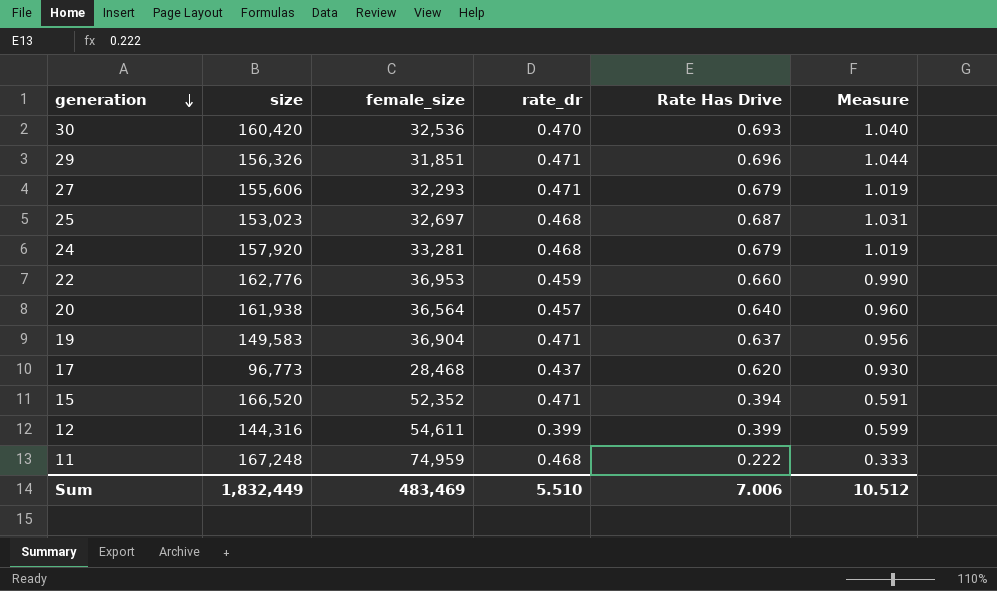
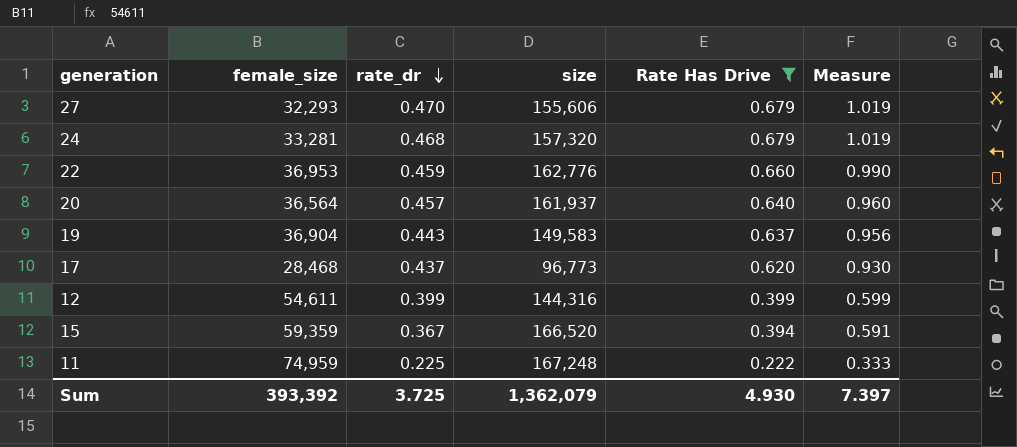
filter: none -> Rate Has Drive <= 0.679
row order: generation descending -> rate_dr descending
column size | position: 2 -> 4
27 | rate_dr: 0.471 -> 0.470
24 | size: 157,920 -> 157,320
20 | size: 161,938 -> 161,937
19 | rate_dr: 0.471 -> 0.443
15 | female_size: 52,352 -> 59,359
15 | rate_dr: 0.471 -> 0.367
11 | rate_dr: 0.468 -> 0.225
Sum | female_size: 483,469 -> 393,392
Sum | rate_dr: 5.510 -> 3.725
Sum | size: 1,832,449 -> 1,362,079
Sum | Rate Has Drive: 7.006 -> 4.930
Sum | Measure: 10.512 -> 7.397

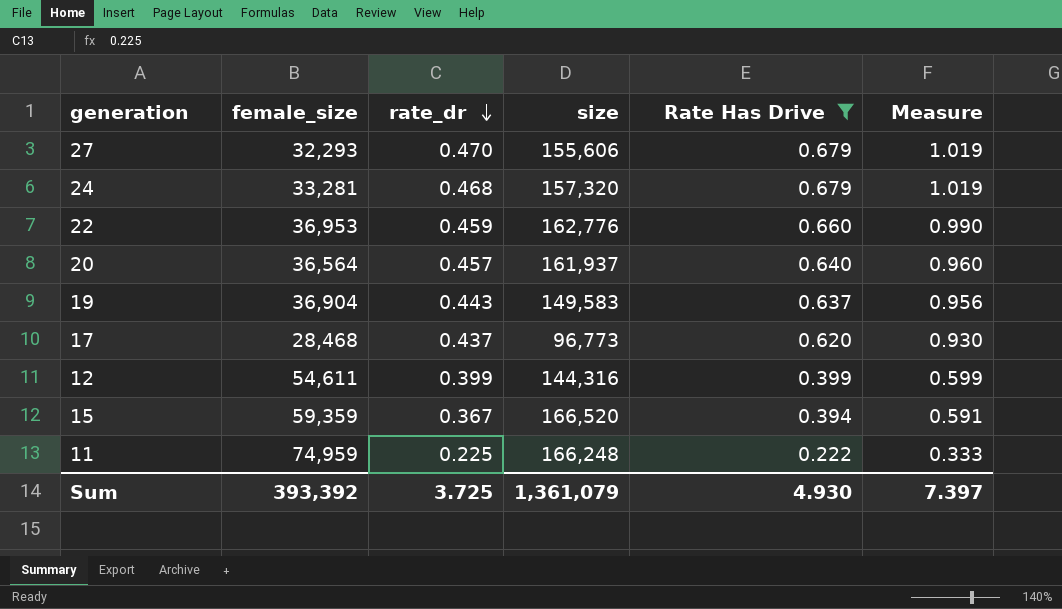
11 | size: 167,248 -> 166,248
Sum | size: 1,362,079 -> 1,361,079

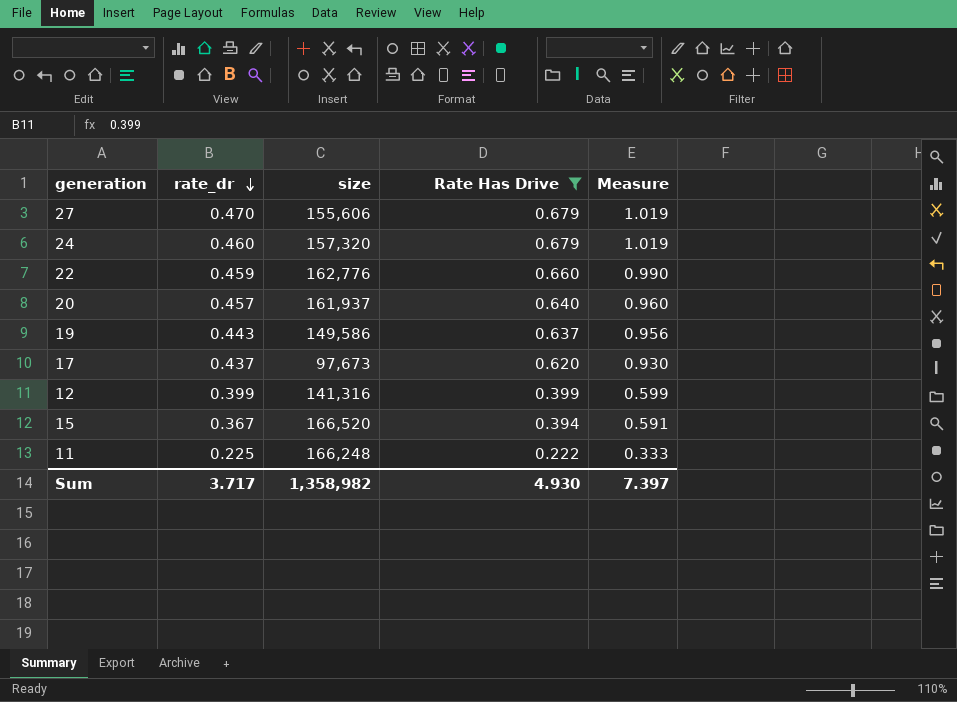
column female_size | position: 2 -> none
24 | rate_dr: 0.468 -> 0.460
19 | size: 149,583 -> 149,586
17 | size: 96,773 -> 97,673
12 | size: 144,316 -> 141,316
Sum | rate_dr: 3.725 -> 3.717
Sum | size: 1,361,079 -> 1,358,982

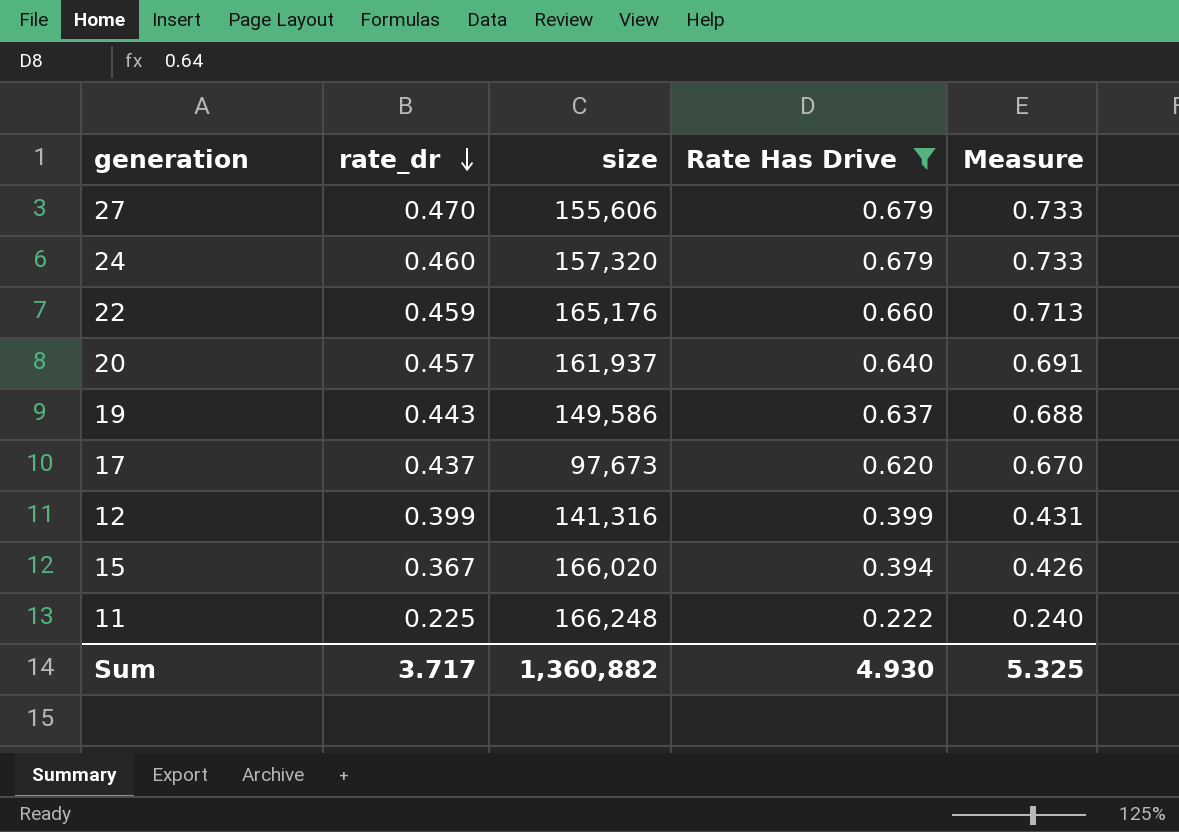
column Measure | formula: [Rate Has Drive] * 1.5 -> [Rate Has Drive] * 1.08
22 | size: 162,776 -> 165,176
15 | size: 166,520 -> 166,020
Sum | size: 1,358,982 -> 1,360,882
Sum | Measure: 7.397 -> 5.325

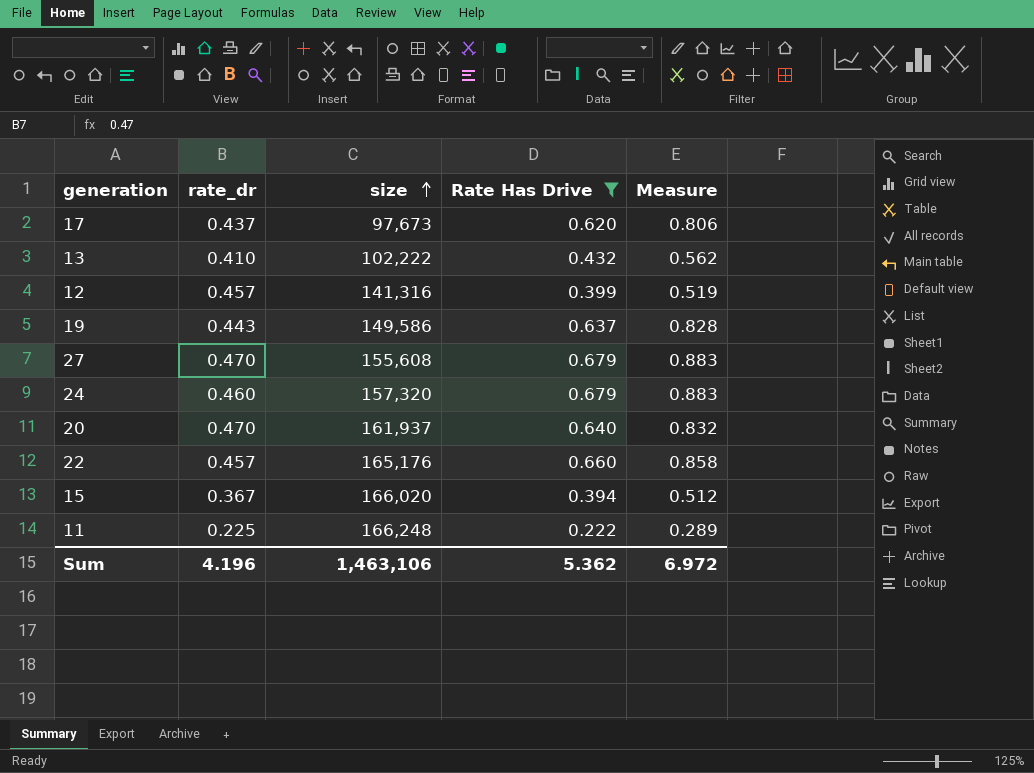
row order: rate_dr descending -> size ascending
column Measure | formula: [Rate Has Drive] * 1.08 -> [Rate Has Drive] * 1.3
row 13: none -> 0.410 | 102,222 | 0.432 | 0.562
12 | rate_dr: 0.399 -> 0.457
27 | size: 155,606 -> 155,608
20 | rate_dr: 0.457 -> 0.470
22 | rate_dr: 0.459 -> 0.457
Sum | rate_dr: 3.717 -> 4.196
Sum | size: 1,360,882 -> 1,463,106
Sum | Rate Has Drive: 4.930 -> 5.362
Sum | Measure: 5.325 -> 6.972

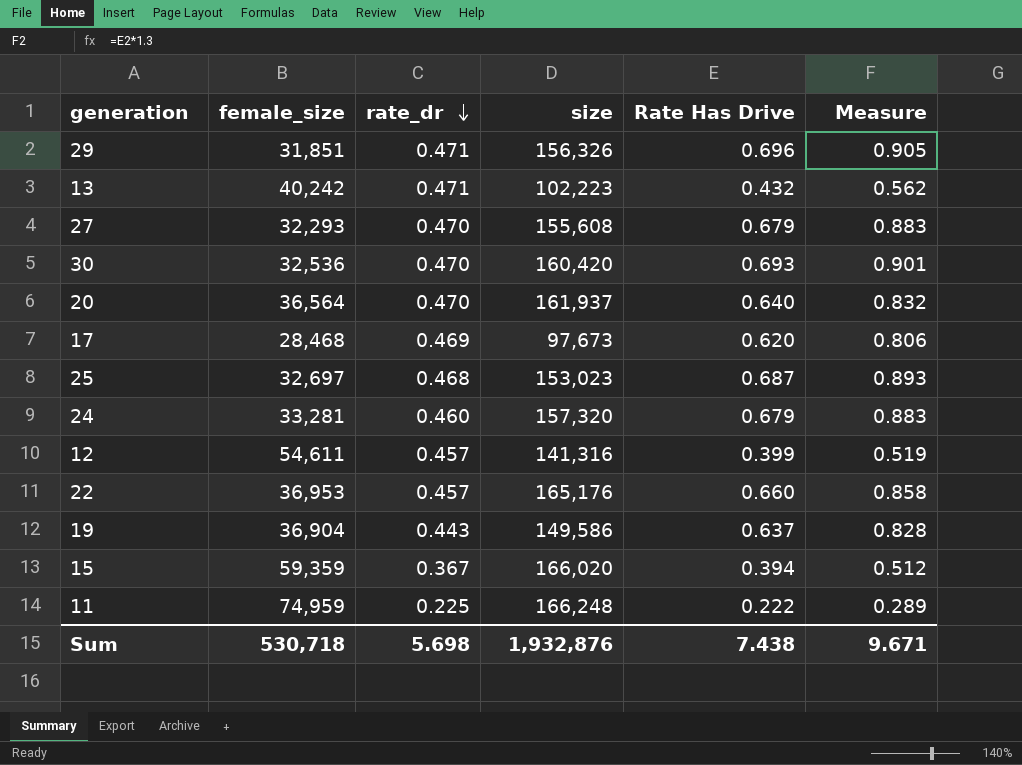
filter: Rate Has Drive <= 0.679 -> none
row order: size ascending -> rate_dr descending
column female_size | position: none -> 2
13 | rate_dr: 0.410 -> 0.471
13 | size: 102,222 -> 102,223
17 | rate_dr: 0.437 -> 0.469
Sum | rate_dr: 4.196 -> 5.698
Sum | size: 1,463,106 -> 1,932,876
Sum | Rate Has Drive: 5.362 -> 7.438
Sum | Measure: 6.972 -> 9.671

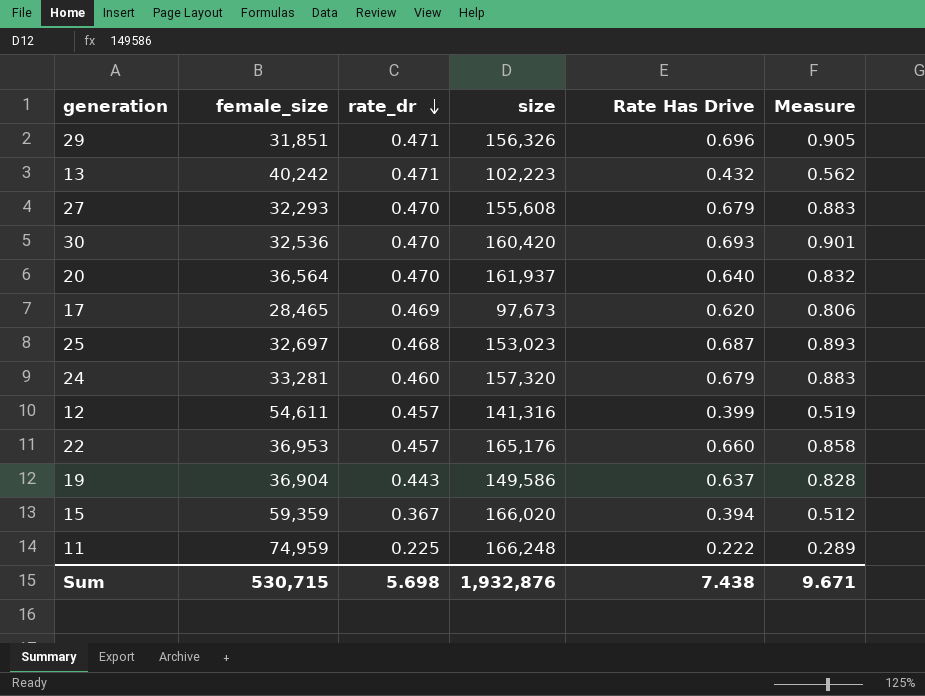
17 | female_size: 28,468 -> 28,465
Sum | female_size: 530,718 -> 530,715

